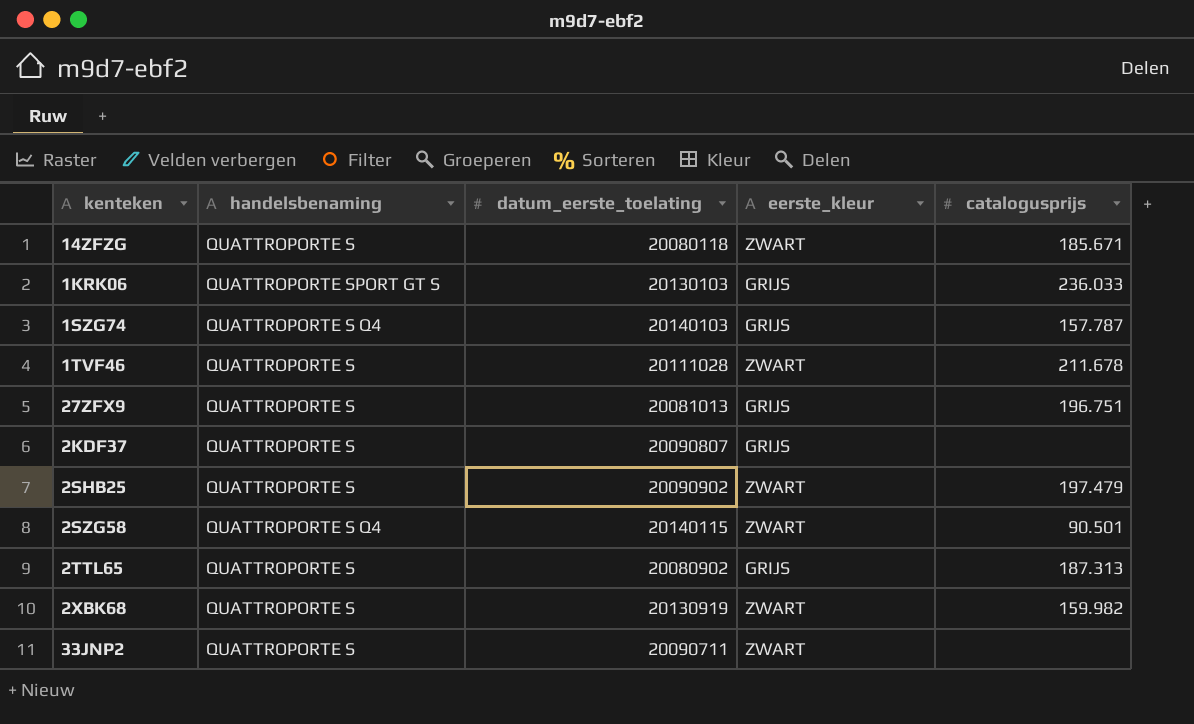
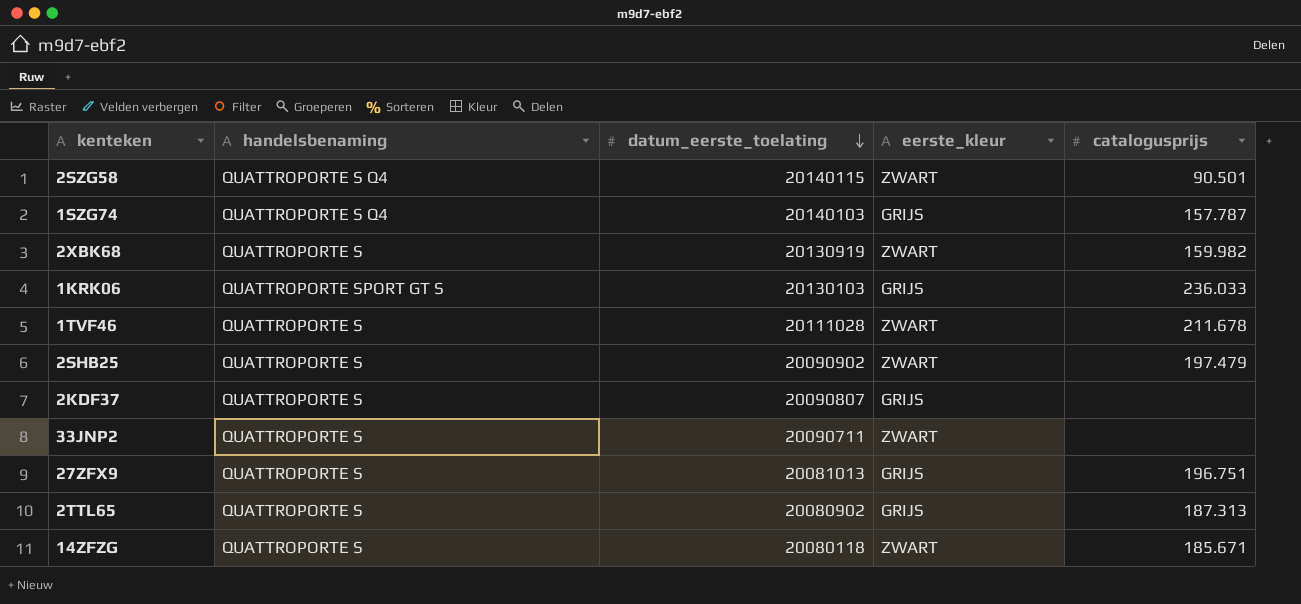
row order: none -> datum_eerste_toelating descending

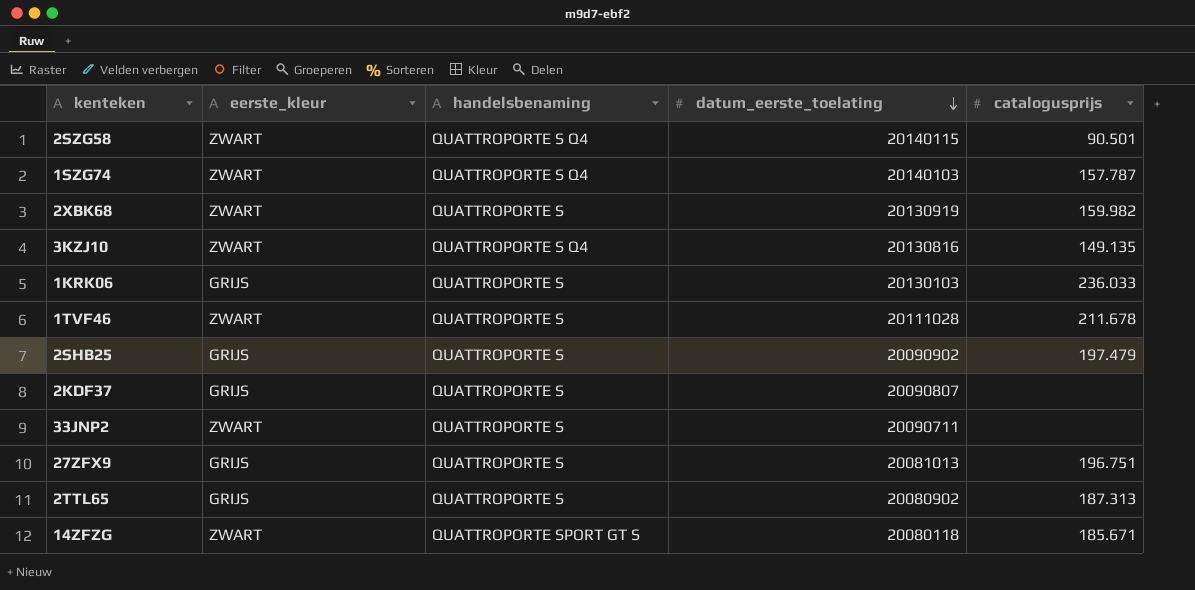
column eerste_kleur | position: 4 -> 2
1SZG74 | eerste_kleur: GRIJS -> ZWART
row 3KZJ10: none -> ZWART | QUATTROPORTE S Q4 | 20130816 | 149.135
1KRK06 | handelsbenaming: QUATTROPORTE SPORT GT S -> QUATTROPORTE S
2SHB25 | eerste_kleur: ZWART -> GRIJS
14ZFZG | handelsbenaming: QUATTROPORTE S -> QUATTROPORTE SPORT GT S

